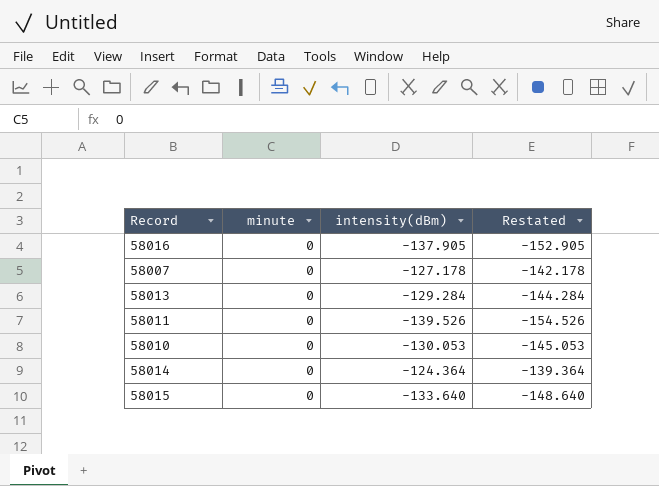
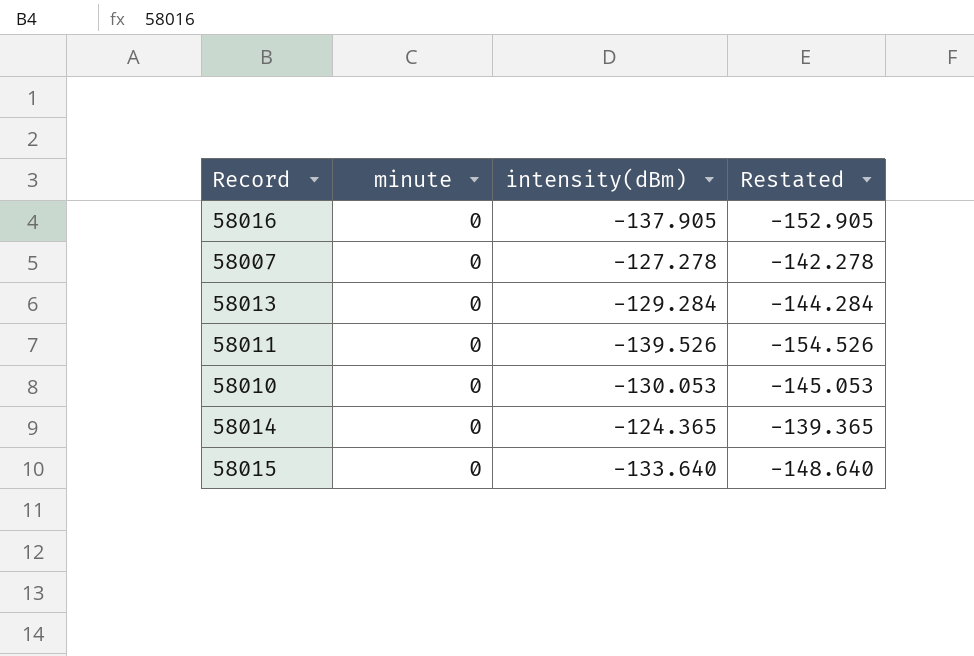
58007 | intensity(dBm): -127.178 -> -127.278
58007 | Restated: -142.178 -> -142.278
58014 | intensity(dBm): -124.364 -> -124.365
58014 | Restated: -139.364 -> -139.365

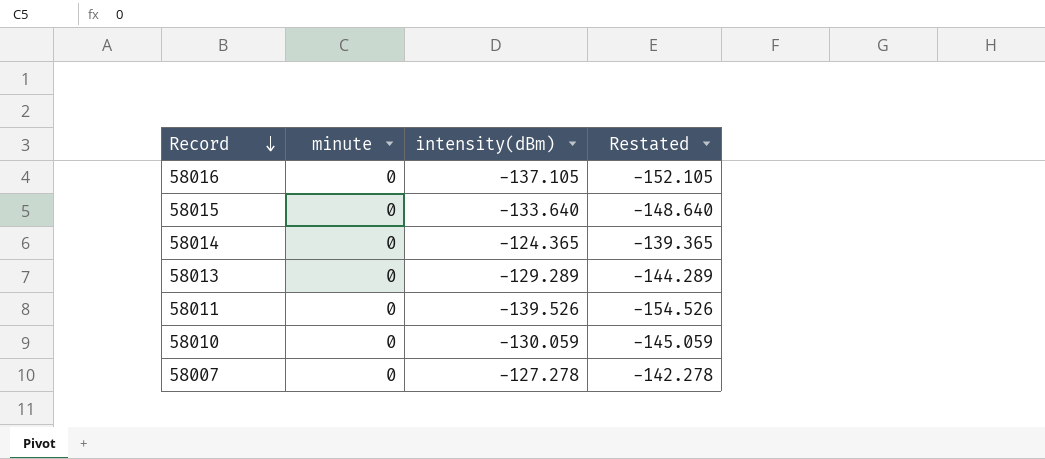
row order: none -> Record descending
58016 | intensity(dBm): -137.905 -> -137.105
58016 | Restated: -152.905 -> -152.105
58013 | intensity(dBm): -129.284 -> -129.289
58013 | Restated: -144.284 -> -144.289
58010 | intensity(dBm): -130.053 -> -130.059
58010 | Restated: -145.053 -> -145.059

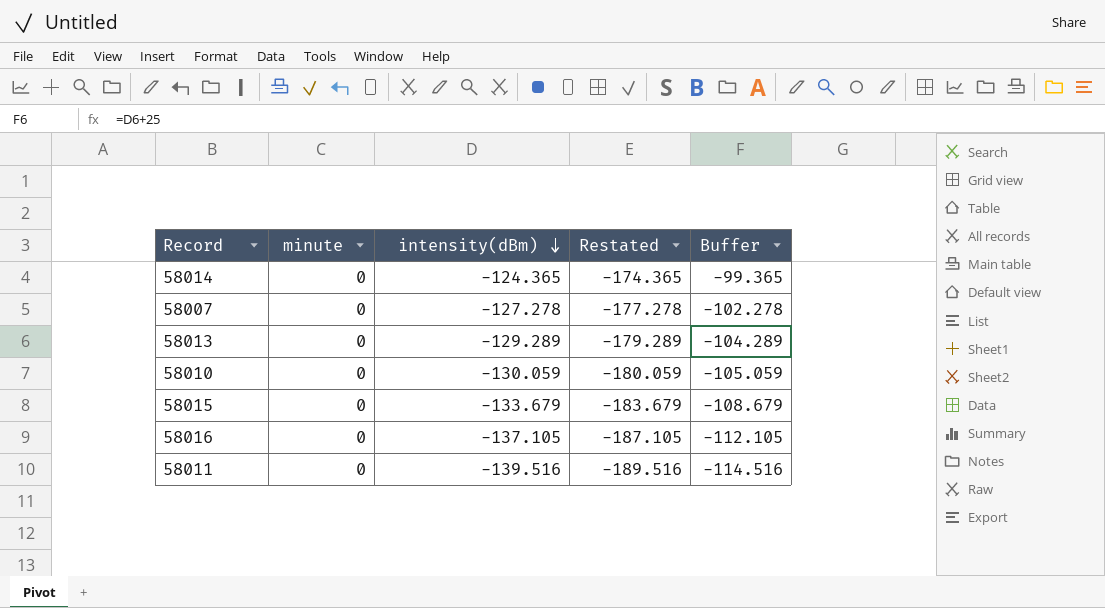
row order: Record descending -> intensity(dBm) descending
column Restated | formula: [intensity(dBm)] - 15 -> [intensity(dBm)] - 50
column Buffer | formula: none -> [intensity(dBm)] + 25
58015 | intensity(dBm): -133.640 -> -133.679
58011 | intensity(dBm): -139.526 -> -139.516

